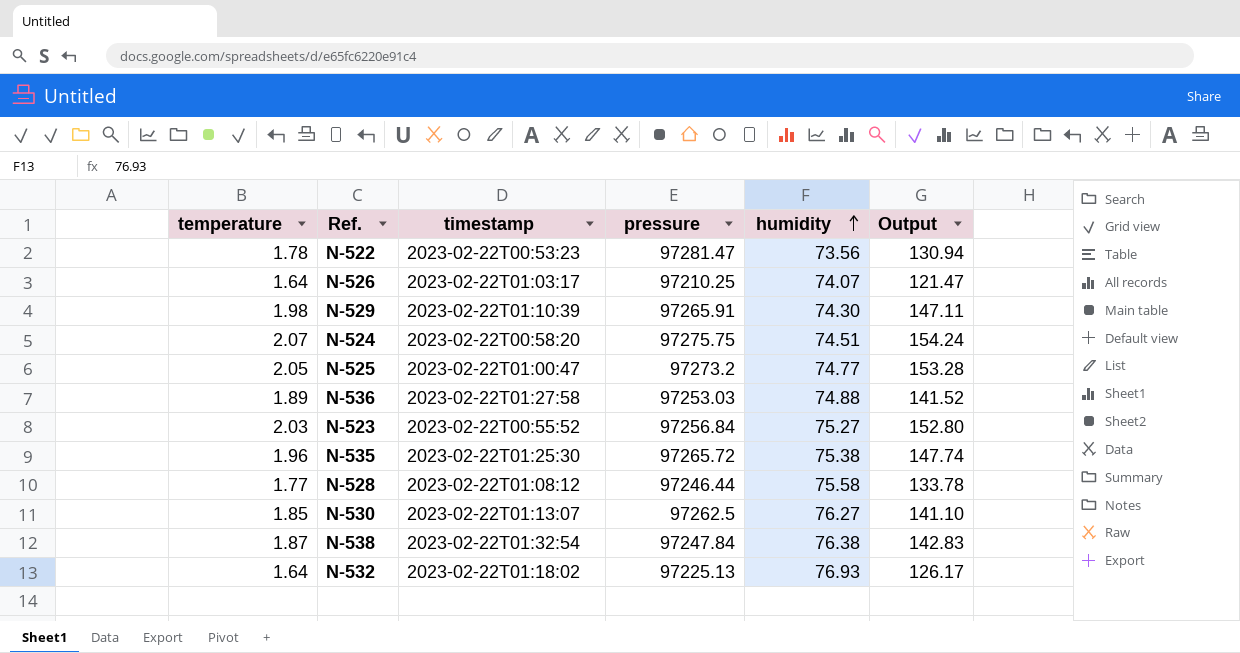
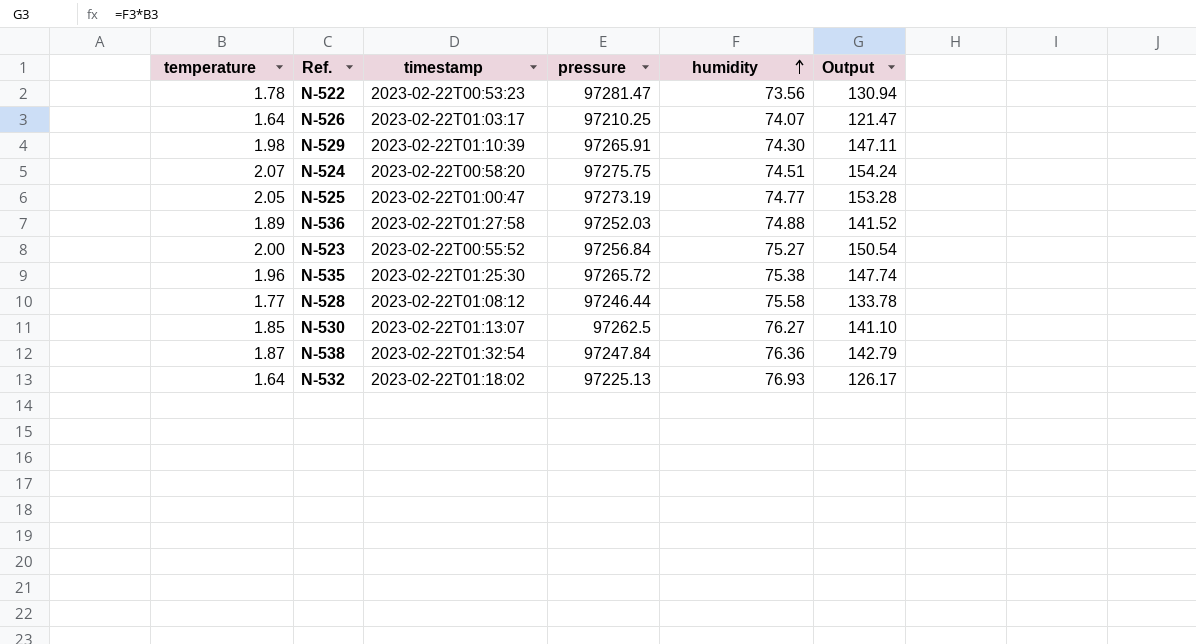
N-525 | pressure: 97273.2 -> 97273.19
N-536 | pressure: 97253.03 -> 97252.03
N-523 | temperature: 2.03 -> 2.00
N-523 | Output: 152.80 -> 150.54
N-538 | humidity: 76.38 -> 76.36
N-538 | Output: 142.83 -> 142.79

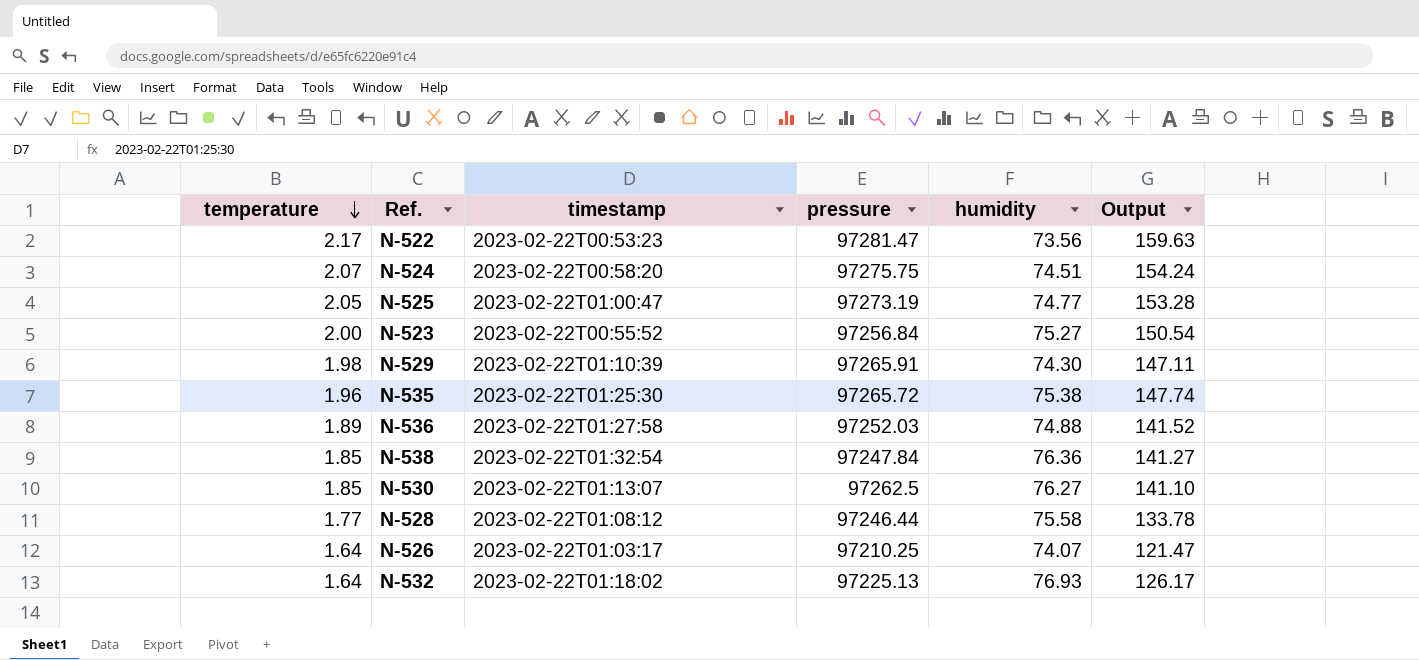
row order: humidity ascending -> temperature descending
N-522 | temperature: 1.78 -> 2.17
N-522 | Output: 130.94 -> 159.63
N-538 | temperature: 1.87 -> 1.85
N-538 | Output: 142.79 -> 141.27

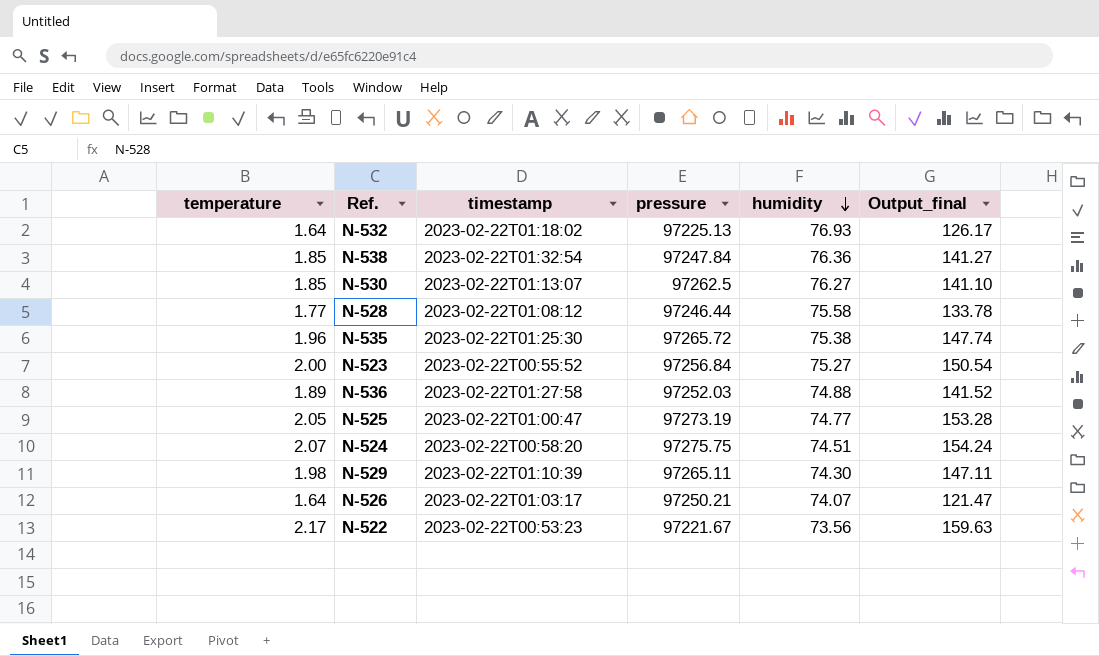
row order: temperature descending -> humidity descending
column name: Output -> Output_final
N-529 | pressure: 97265.91 -> 97265.11
N-526 | pressure: 97210.25 -> 97250.21
N-522 | pressure: 97281.47 -> 97221.67

